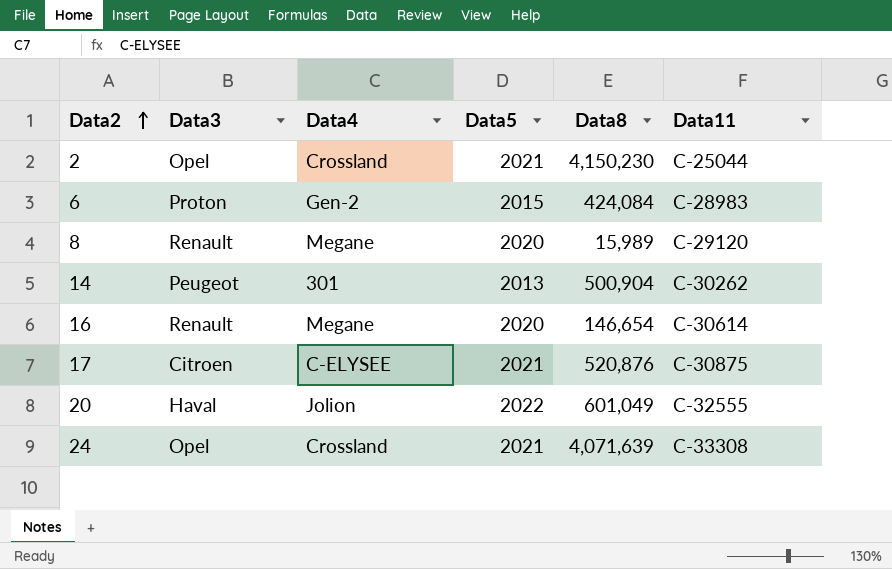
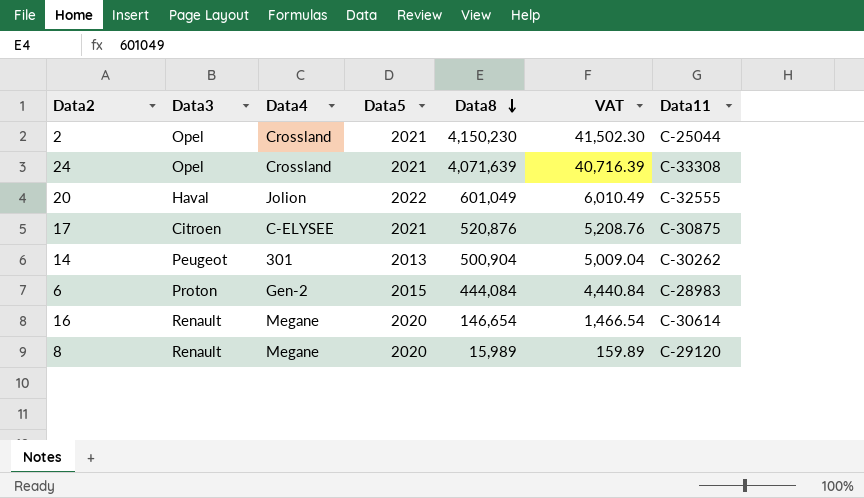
row order: Data2 ascending -> Data8 descending
column VAT | formula: none -> [Data8] * 0.01
6 | Data8: 424,084 -> 444,084

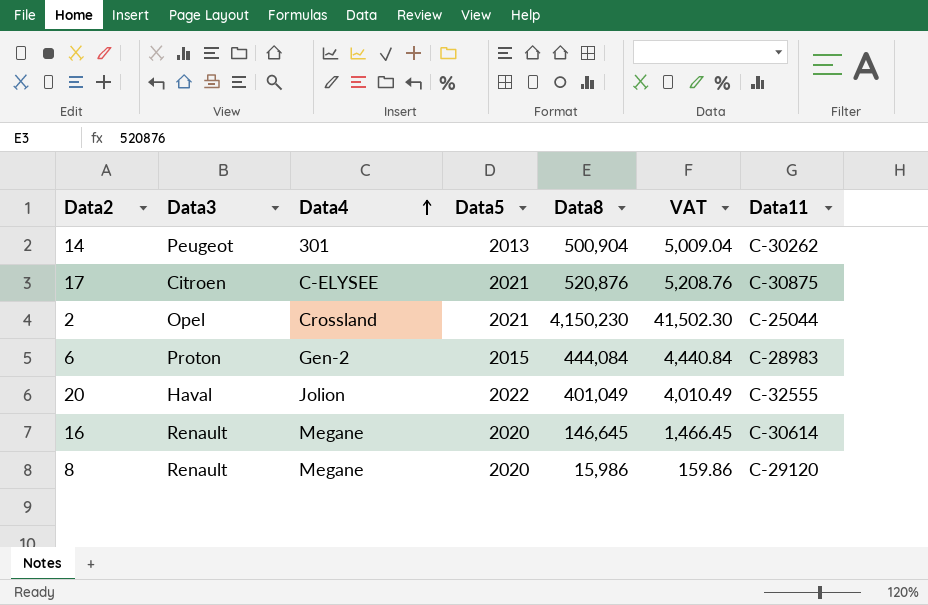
row order: Data8 descending -> Data4 ascending
row 24: Opel | Crossland | 2021 | 4,071,639 | 40,716.39 | C-33308 -> none
20 | Data8: 601,049 -> 401,049
20 | VAT: 6,010.49 -> 4,010.49
16 | Data8: 146,654 -> 146,645
16 | VAT: 1,466.54 -> 1,466.45
8 | Data8: 15,989 -> 15,986
8 | VAT: 159.89 -> 159.86

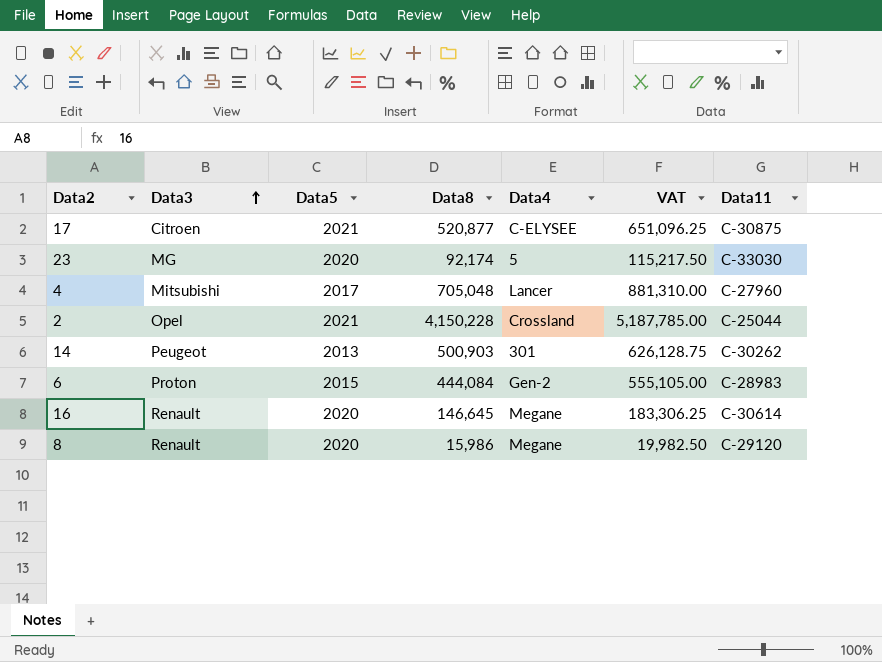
row order: Data4 ascending -> Data3 ascending
column Data4 | position: 3 -> 5
column VAT | formula: [Data8] * 0.01 -> [Data8] * 1.25
row 20: Haval | Jolion | 2022 | 401,049 | 4,010.49 | C-32555 -> none
17 | Data8: 520,876 -> 520,877
row 23: none -> MG | 2020 | 92,174 | 5 | 115,217.50 | C-33030
row 4: none -> Mitsubishi | 2017 | 705,048 | Lancer | 881,310.00 | C-27960
2 | Data8: 4,150,230 -> 4,150,228
14 | Data8: 500,904 -> 500,903

